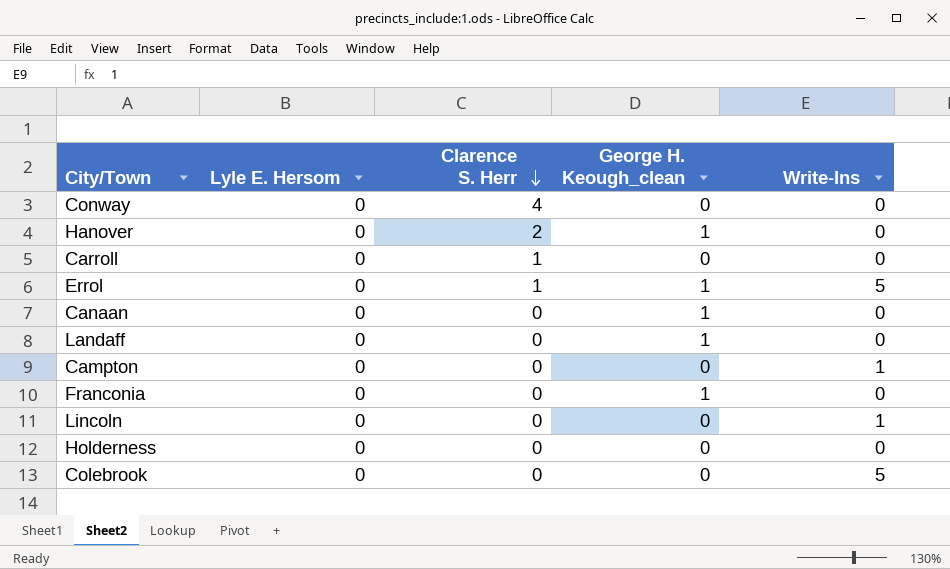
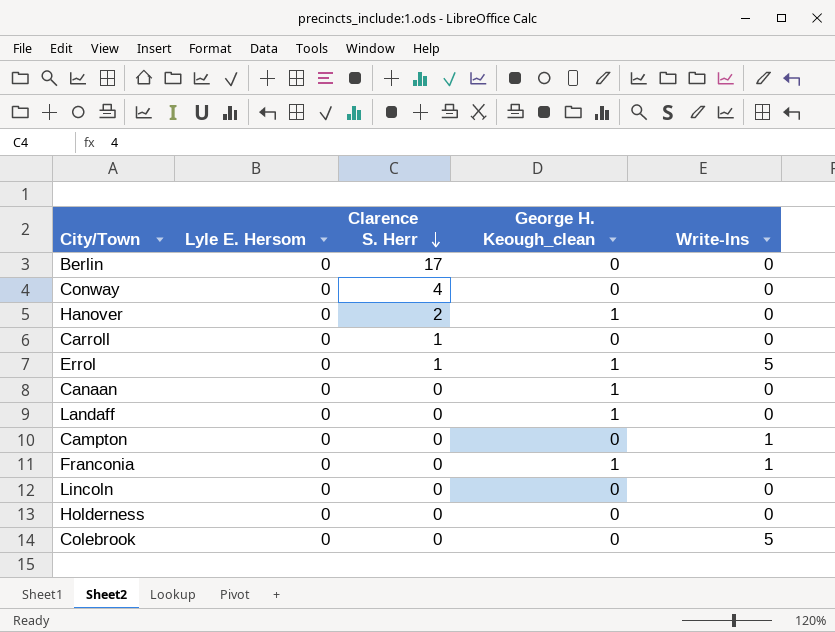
row Berlin: none -> 0 | 17 | 0 | 0
Franconia | Write-Ins: 0 -> 1
Lincoln | Write-Ins: 1 -> 0

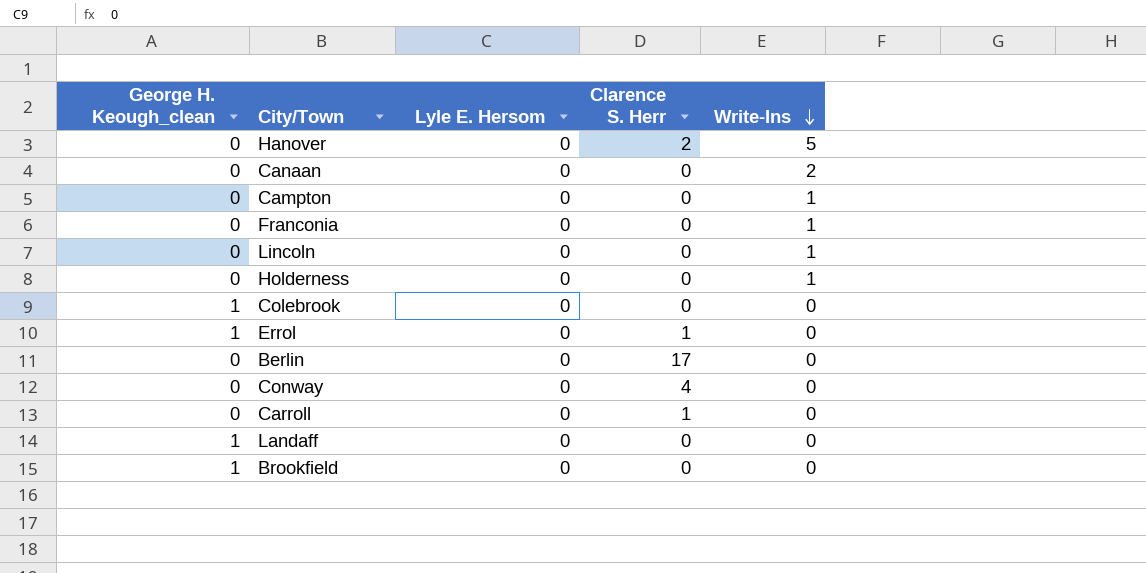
row order: Clarence S. Herr descending -> Write-Ins descending
column George H. Keough_clean | position: 4 -> 1
Hanover | George H. Keough_clean: 1 -> 0
Hanover | Write-Ins: 0 -> 5
Canaan | George H. Keough_clean: 1 -> 0
Canaan | Write-Ins: 0 -> 2
Franconia | George H. Keough_clean: 1 -> 0
Lincoln | Write-Ins: 0 -> 1
Holderness | Write-Ins: 0 -> 1
Colebrook | George H. Keough_clean: 0 -> 1
Colebrook | Write-Ins: 5 -> 0
Errol | Write-Ins: 5 -> 0
row Brookfield: none -> 1 | 0 | 0 | 0

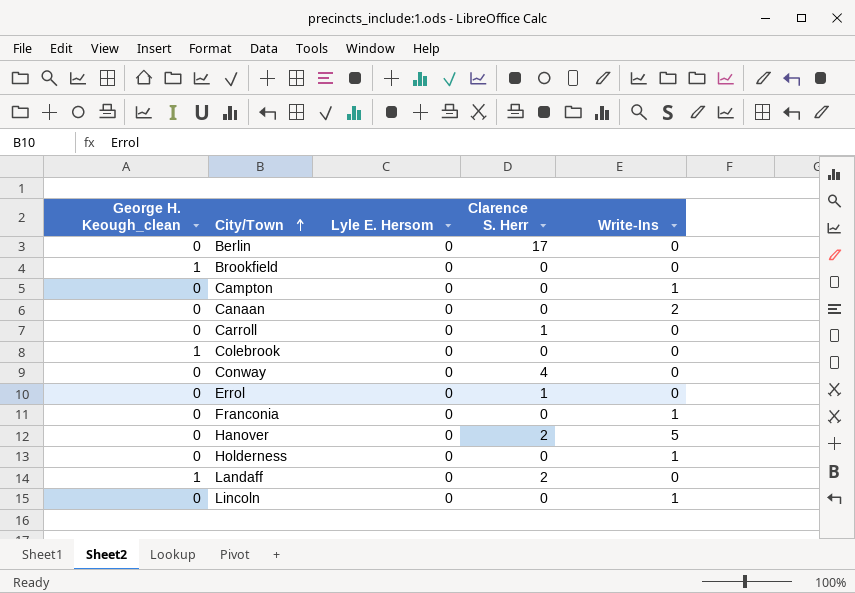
row order: Write-Ins descending -> City/Town ascending
Errol | George H. Keough_clean: 1 -> 0
Landaff | Clarence S. Herr: 0 -> 2

